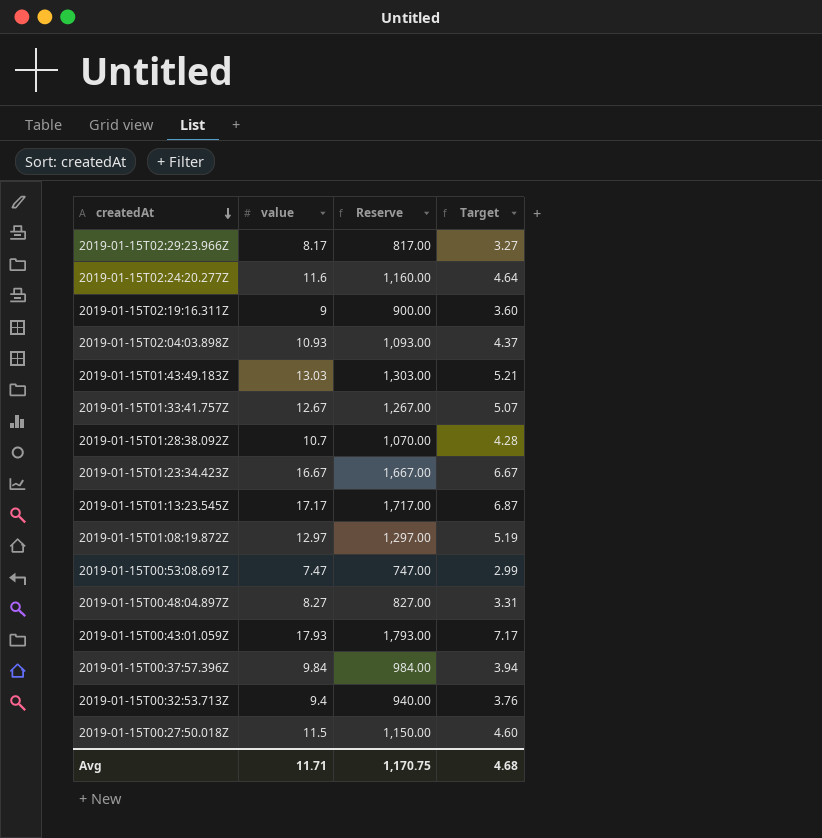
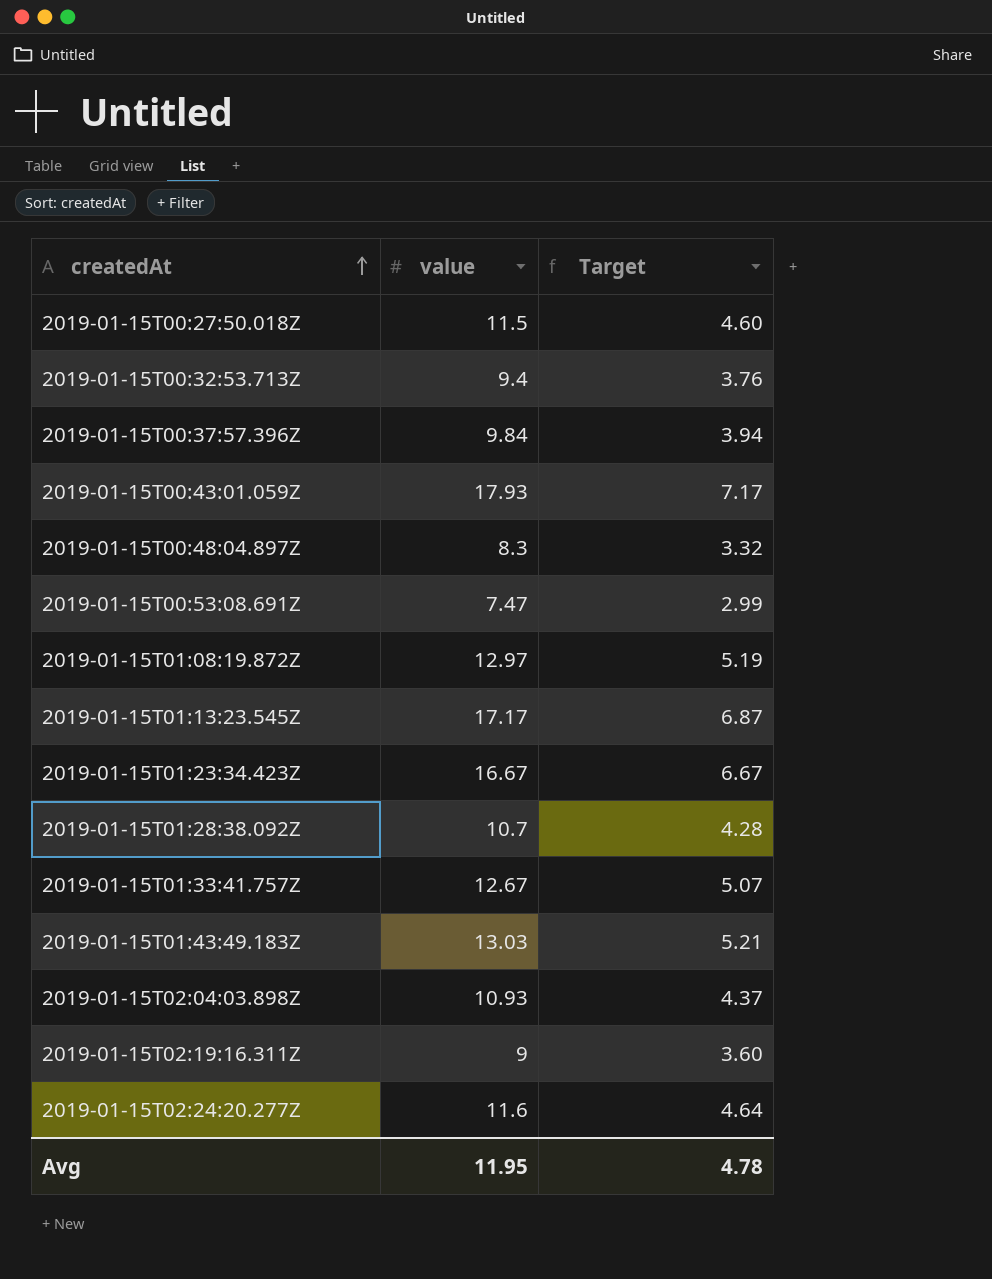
row order: createdAt descending -> createdAt ascending
column Reserve | formula: [value] * 100 -> none
row 2019-01-15T02:29:23.966Z: 8.17 | 817.00 | 3.27 -> none
2019-01-15T00:48:04.897Z | value: 8.27 -> 8.3
2019-01-15T00:48:04.897Z | Target: 3.31 -> 3.32
Avg | value: 11.71 -> 11.95
Avg | Target: 4.68 -> 4.78

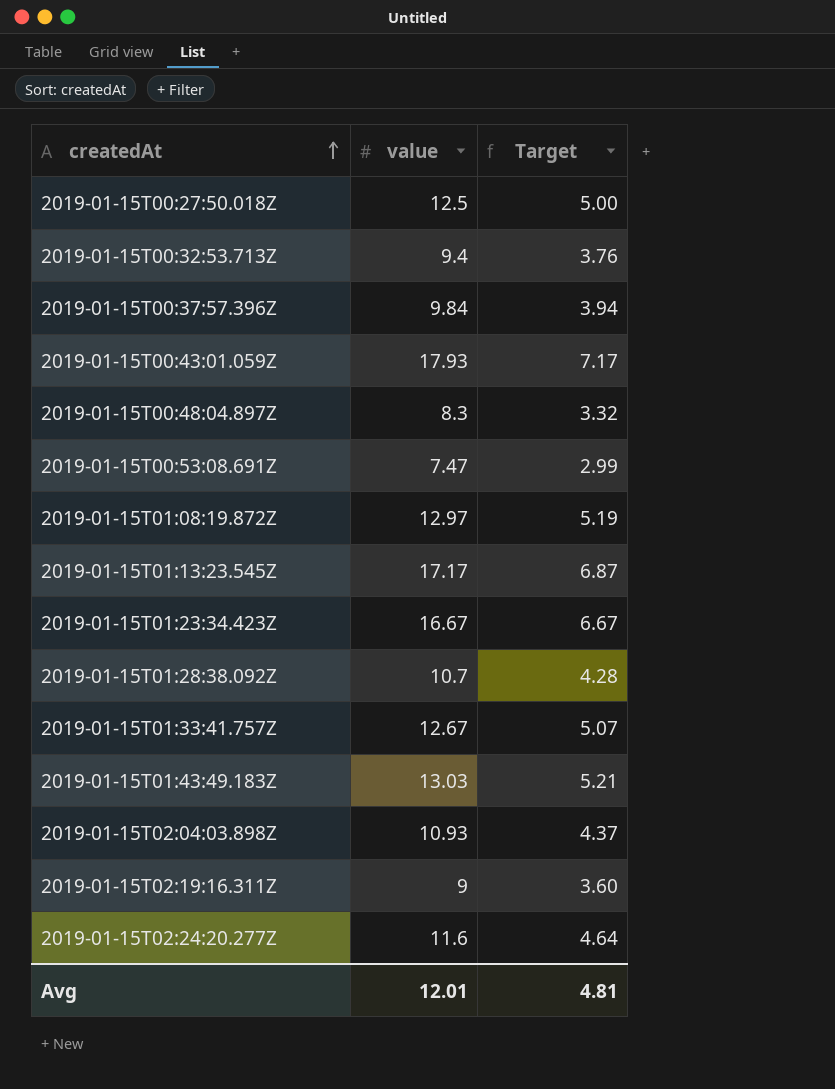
2019-01-15T00:27:50.018Z | value: 11.5 -> 12.5
2019-01-15T00:27:50.018Z | Target: 4.60 -> 5.00
Avg | value: 11.95 -> 12.01
Avg | Target: 4.78 -> 4.81

